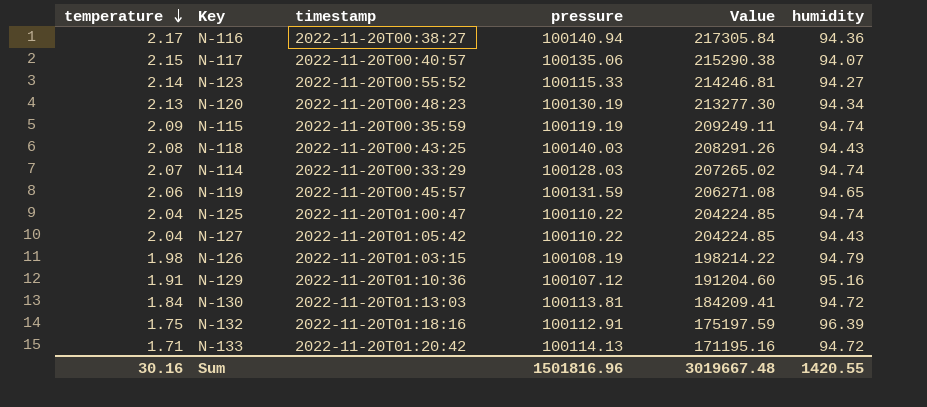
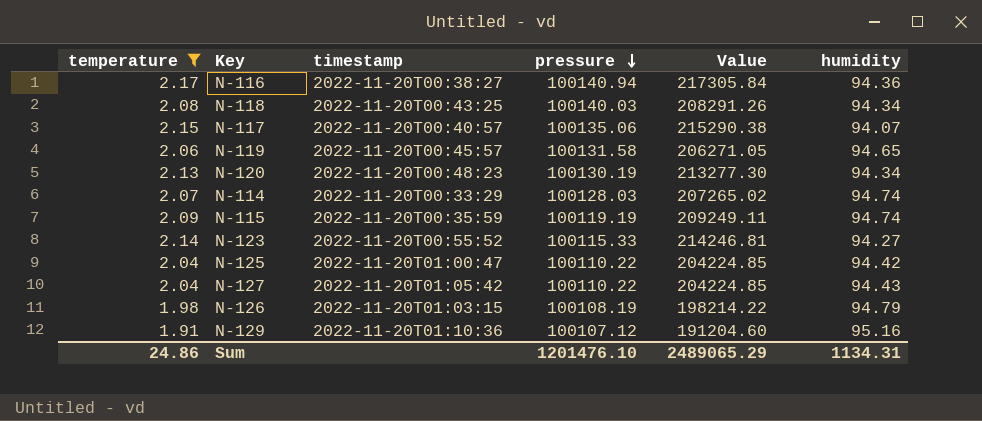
filter: none -> temperature >= 1.91
row order: temperature descending -> pressure descending
N-118 | humidity: 94.43 -> 94.34
N-119 | pressure: 100131.59 -> 100131.58
N-119 | Value: 206271.08 -> 206271.05
N-125 | humidity: 94.74 -> 94.42
Sum | temperature: 30.16 -> 24.86
Sum | pressure: 1501816.96 -> 1201476.10
Sum | Value: 3019667.48 -> 2489065.29
Sum | humidity: 1420.55 -> 1134.31

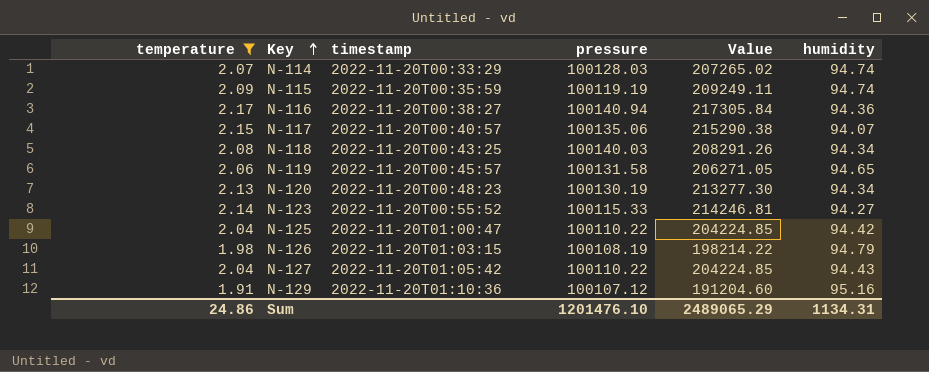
row order: pressure descending -> Key ascending

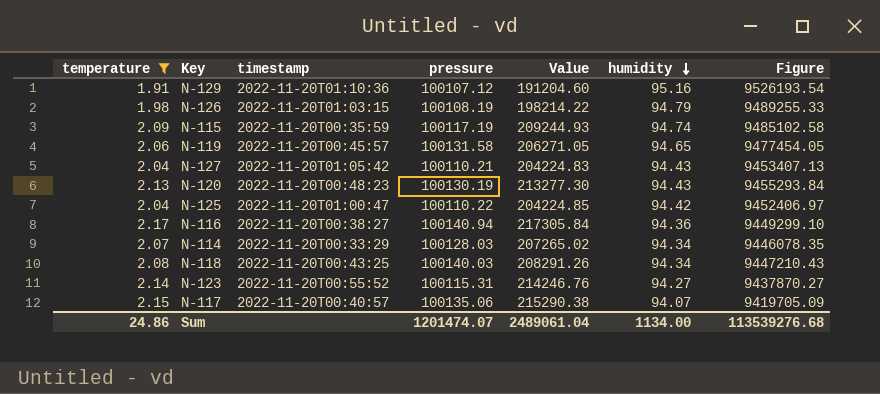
row order: Key ascending -> humidity descending
column Figure | formula: none -> [pressure] * [humidity]
N-115 | pressure: 100119.19 -> 100117.19
N-115 | Value: 209249.11 -> 209244.93
N-127 | pressure: 100110.22 -> 100110.21
N-127 | Value: 204224.85 -> 204224.83
N-120 | humidity: 94.34 -> 94.43
N-114 | humidity: 94.74 -> 94.34
N-123 | pressure: 100115.33 -> 100115.31
N-123 | Value: 214246.81 -> 214246.76
Sum | pressure: 1201476.10 -> 1201474.07
Sum | Value: 2489065.29 -> 2489061.04
Sum | humidity: 1134.31 -> 1134.00

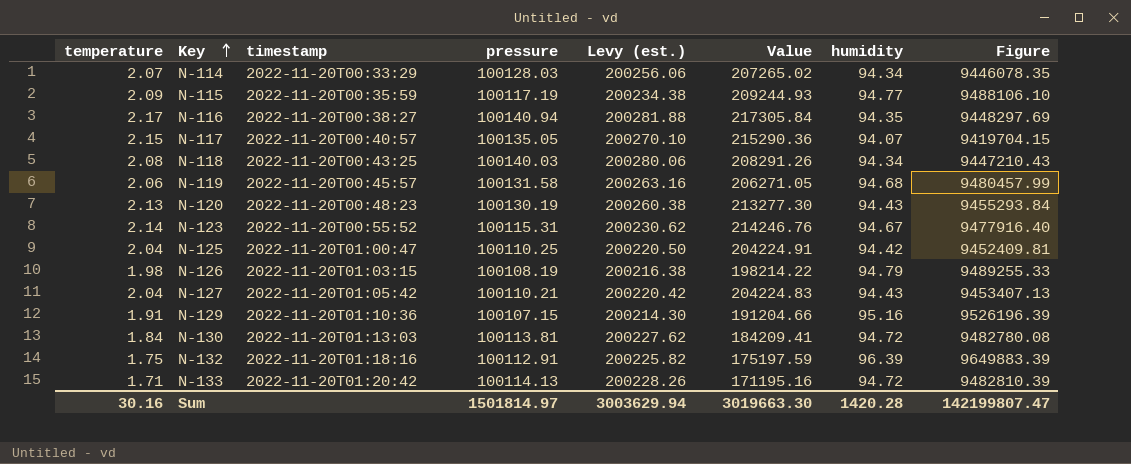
filter: temperature >= 1.91 -> none
row order: humidity descending -> Key ascending
column Levy (est.) | formula: none -> [pressure] * 2
N-115 | humidity: 94.74 -> 94.77
N-115 | Figure: 9485102.58 -> 9488106.10
N-116 | humidity: 94.36 -> 94.35
N-116 | Figure: 9449299.10 -> 9448297.69
N-117 | pressure: 100135.06 -> 100135.05
N-117 | Value: 215290.38 -> 215290.36
N-117 | Figure: 9419705.09 -> 9419704.15
N-119 | humidity: 94.65 -> 94.68
N-119 | Figure: 9477454.05 -> 9480457.99
N-123 | humidity: 94.27 -> 94.67
N-123 | Figure: 9437870.27 -> 9477916.40
N-125 | pressure: 100110.22 -> 100110.25
N-125 | Value: 204224.85 -> 204224.91
N-125 | Figure: 9452406.97 -> 9452409.81
N-129 | pressure: 100107.12 -> 100107.15
N-129 | Value: 191204.60 -> 191204.66
N-129 | Figure: 9526193.54 -> 9526196.39
Sum | temperature: 24.86 -> 30.16
Sum | pressure: 1201474.07 -> 1501814.97
Sum | Value: 2489061.04 -> 3019663.30
Sum | humidity: 1134.00 -> 1420.28
Sum | Figure: 113539276.68 -> 142199807.47

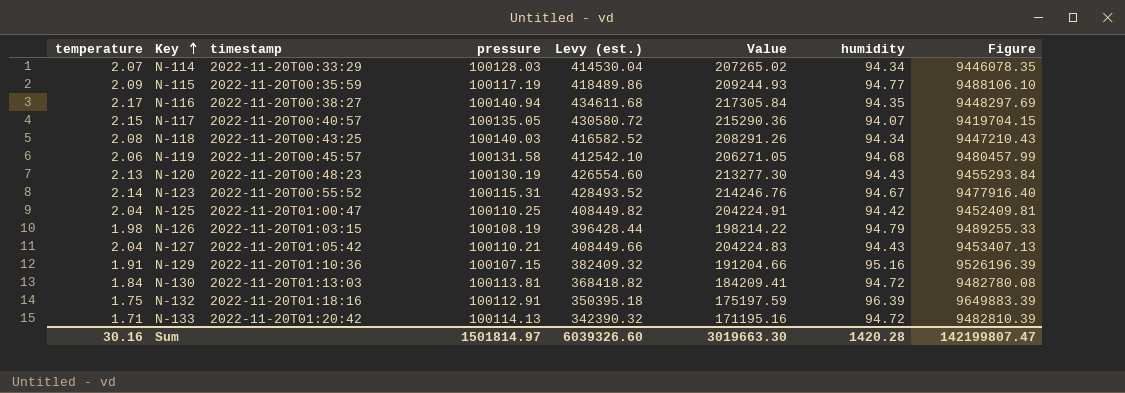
column Levy (est.) | formula: [pressure] * 2 -> [Value] * 2
Sum | Levy (est.): 3003629.94 -> 6039326.60

